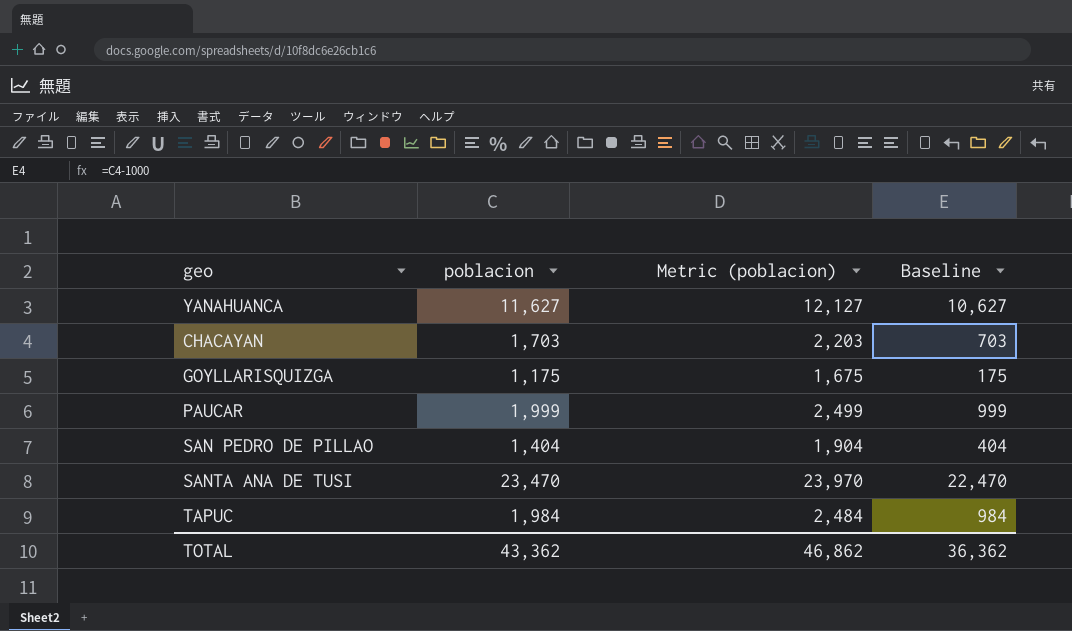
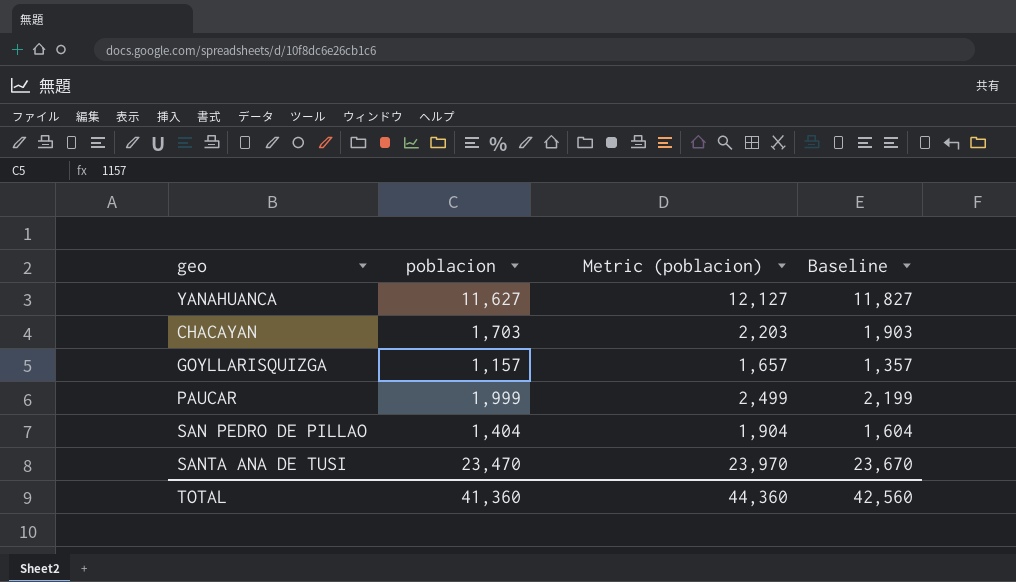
column Baseline | formula: [poblacion] - 1000 -> [poblacion] + 200
row TAPUC: 1,984 | 2,484 | 984 -> none
GOYLLARISQUIZGA | poblacion: 1,175 -> 1,157
GOYLLARISQUIZGA | Metric (poblacion): 1,675 -> 1,657
TOTAL | poblacion: 43,362 -> 41,360
TOTAL | Metric (poblacion): 46,862 -> 44,360
TOTAL | Baseline: 36,362 -> 42,560

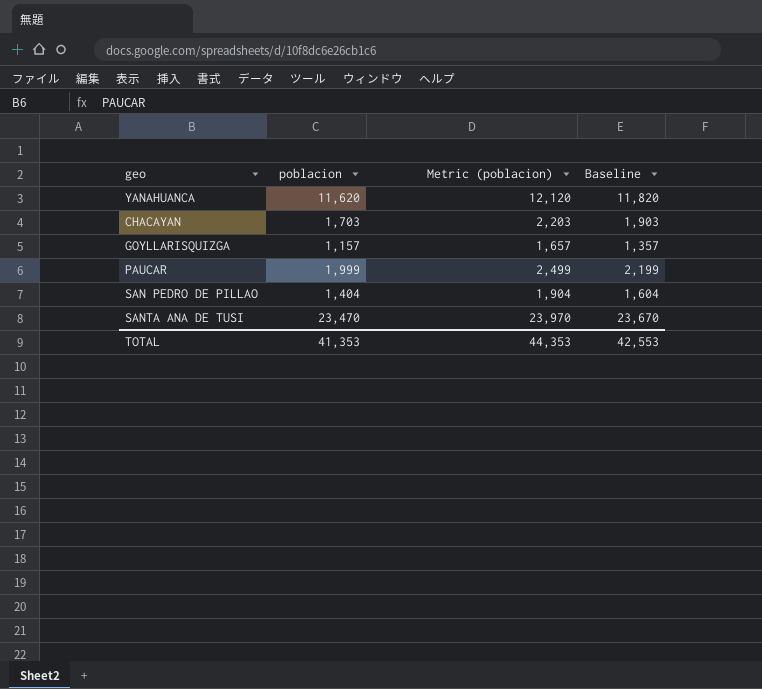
YANAHUANCA | poblacion: 11,627 -> 11,620
YANAHUANCA | Metric (poblacion): 12,127 -> 12,120
YANAHUANCA | Baseline: 11,827 -> 11,820
TOTAL | poblacion: 41,360 -> 41,353
TOTAL | Metric (poblacion): 44,360 -> 44,353
TOTAL | Baseline: 42,560 -> 42,553

